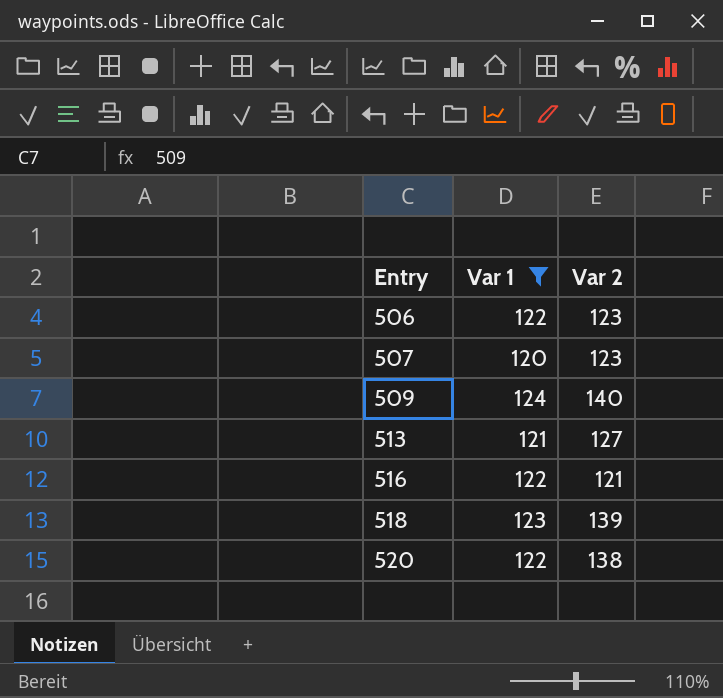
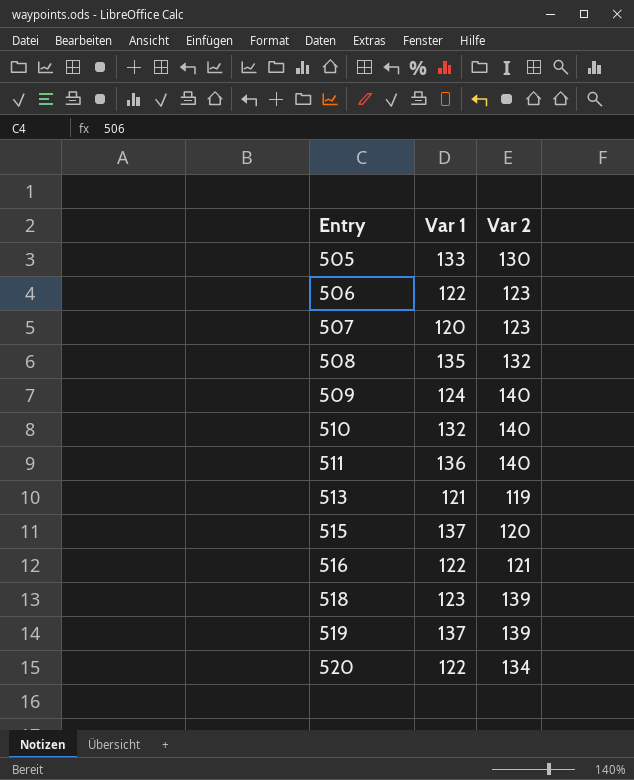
filter: Var 1 <= 124 -> none
513 | Var 2: 127 -> 119
520 | Var 2: 138 -> 134

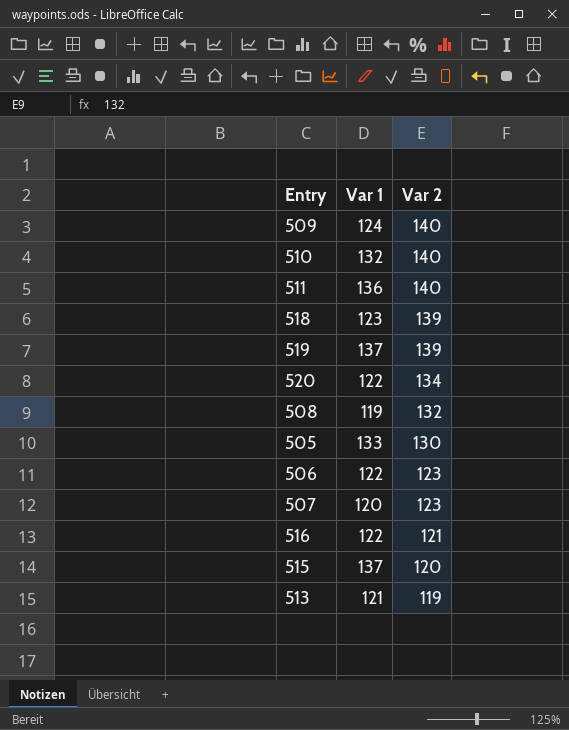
row order: Entry ascending -> Var 2 descending
508 | Var 1: 135 -> 119

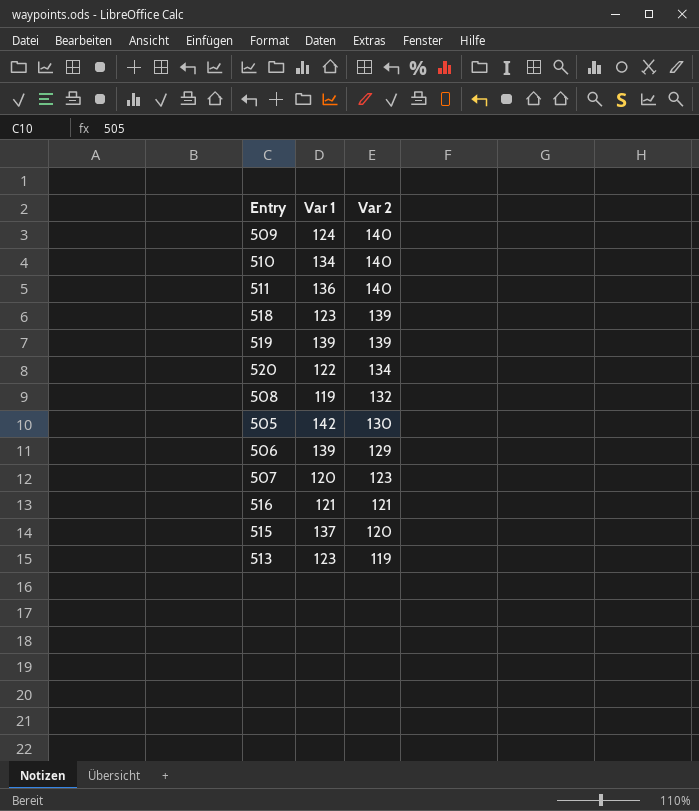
510 | Var 1: 132 -> 134
519 | Var 1: 137 -> 139
505 | Var 1: 133 -> 142
506 | Var 1: 122 -> 139
506 | Var 2: 123 -> 129
516 | Var 1: 122 -> 121
513 | Var 1: 121 -> 123

